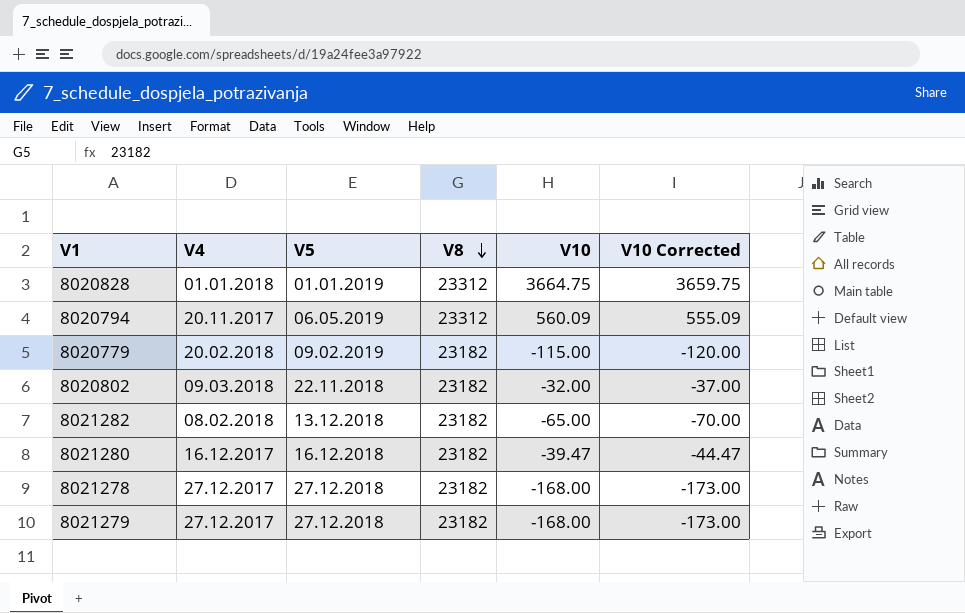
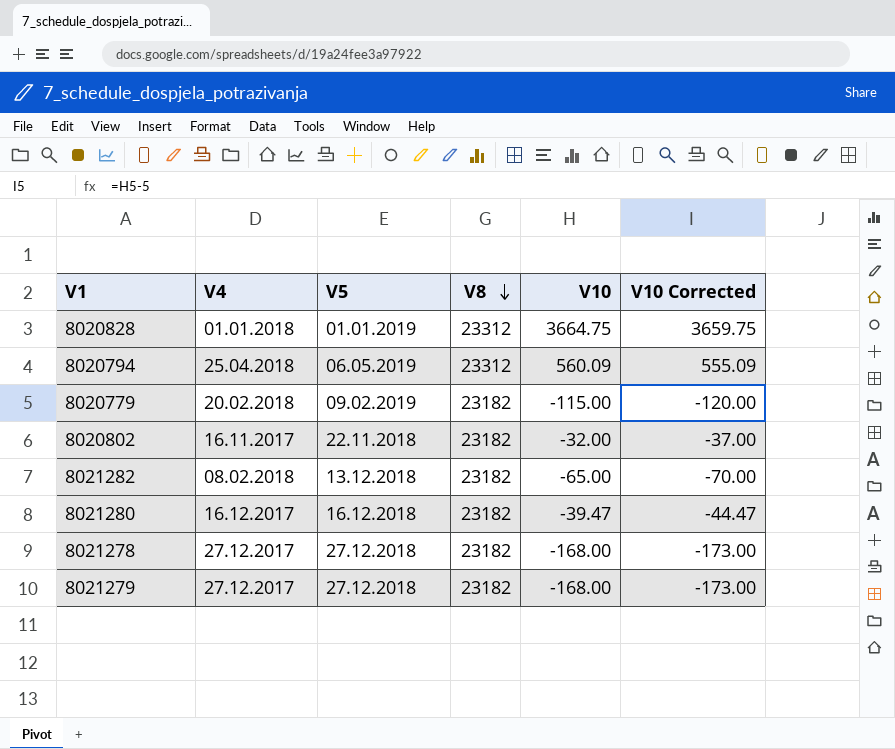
8020794 | V4: 20.11.2017 -> 25.04.2018
8020802 | V4: 09.03.2018 -> 16.11.2017

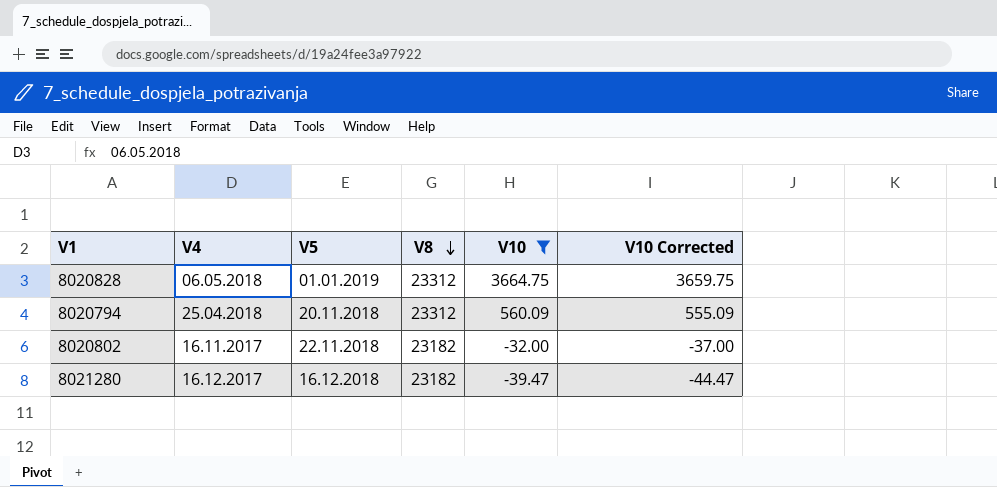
filter: none -> V10 >= -39.47
8020828 | V4: 01.01.2018 -> 06.05.2018
8020794 | V5: 06.05.2019 -> 20.11.2018

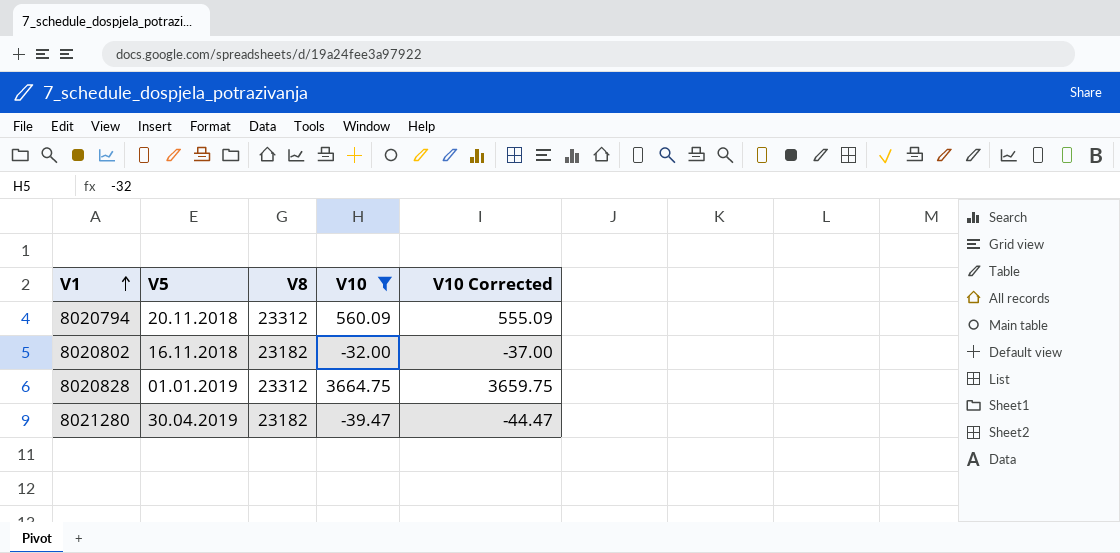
row order: V8 descending -> V1 ascending
column V4 | position: 2 -> none
8020802 | V5: 22.11.2018 -> 16.11.2018
8021280 | V5: 16.12.2018 -> 30.04.2019

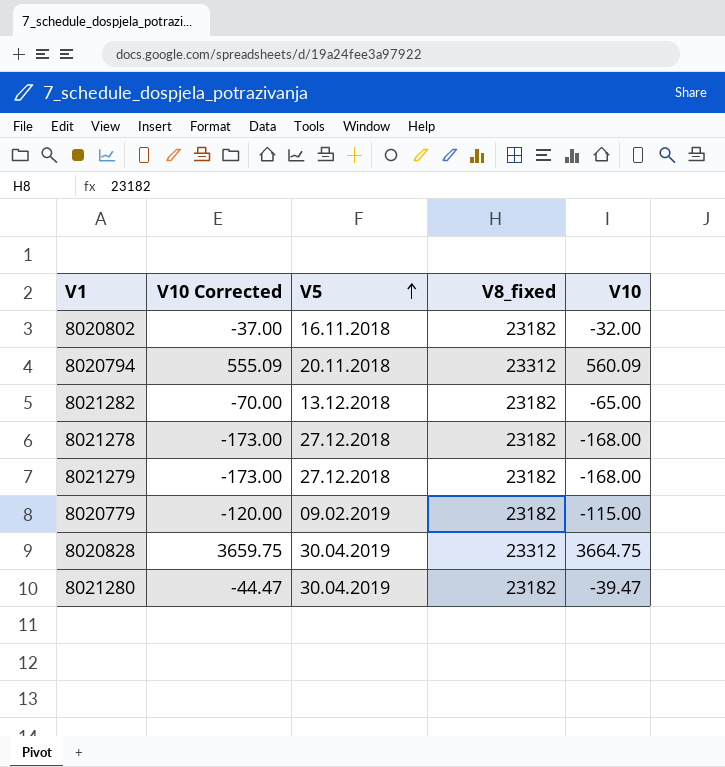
filter: V10 >= -39.47 -> none
row order: V1 ascending -> V5 ascending
column V10 Corrected | position: 5 -> 2
column name: V8 -> V8_fixed
8020828 | V5: 01.01.2019 -> 30.04.2019

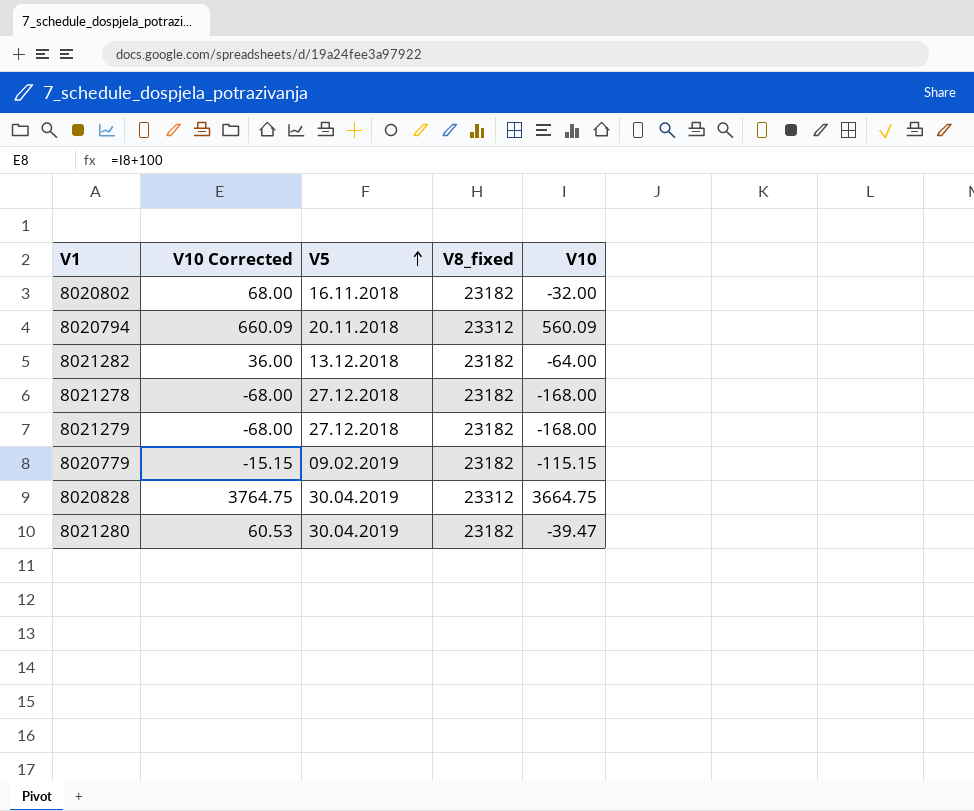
column V10 Corrected | formula: [V10] - 5 -> [V10] + 100
8021282 | V10: -65.00 -> -64.00
8020779 | V10: -115.00 -> -115.15

